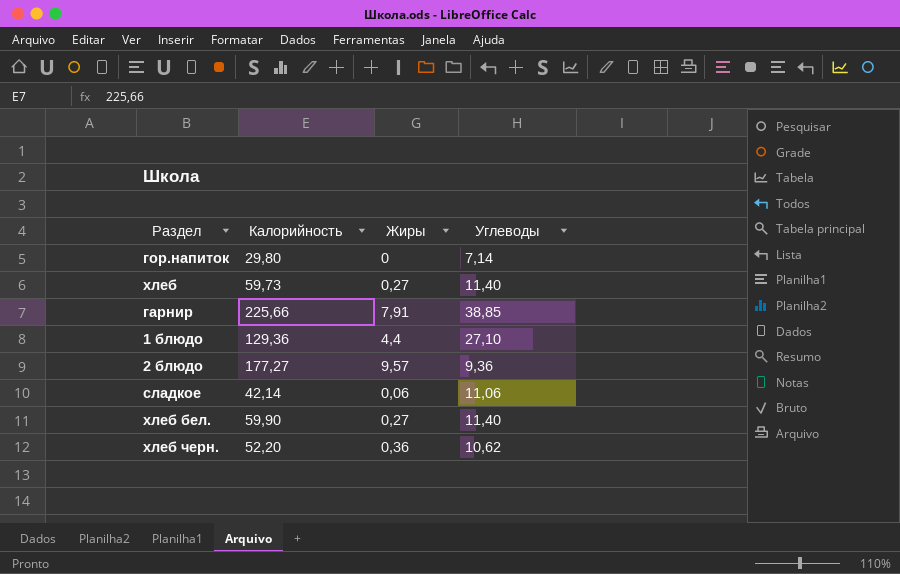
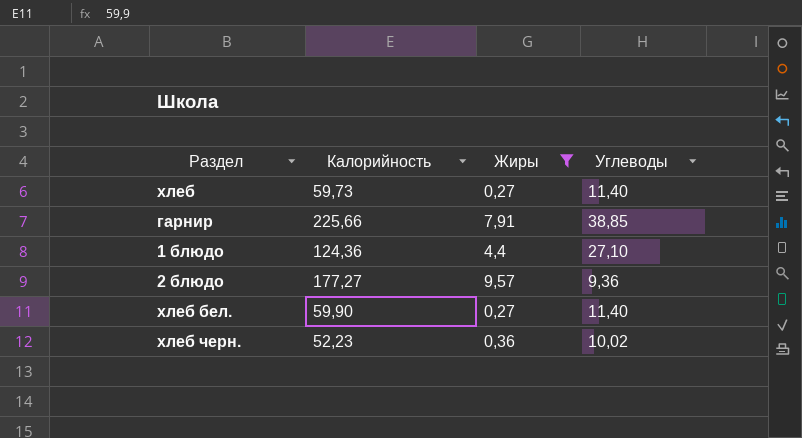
filter: none -> Жиры >= 0,27
1 блюдо | Калорийность: 129,36 -> 124,36
хлеб черн. | Калорийность: 52,20 -> 52,23
хлеб черн. | Углеводы: 10,62 -> 10,02

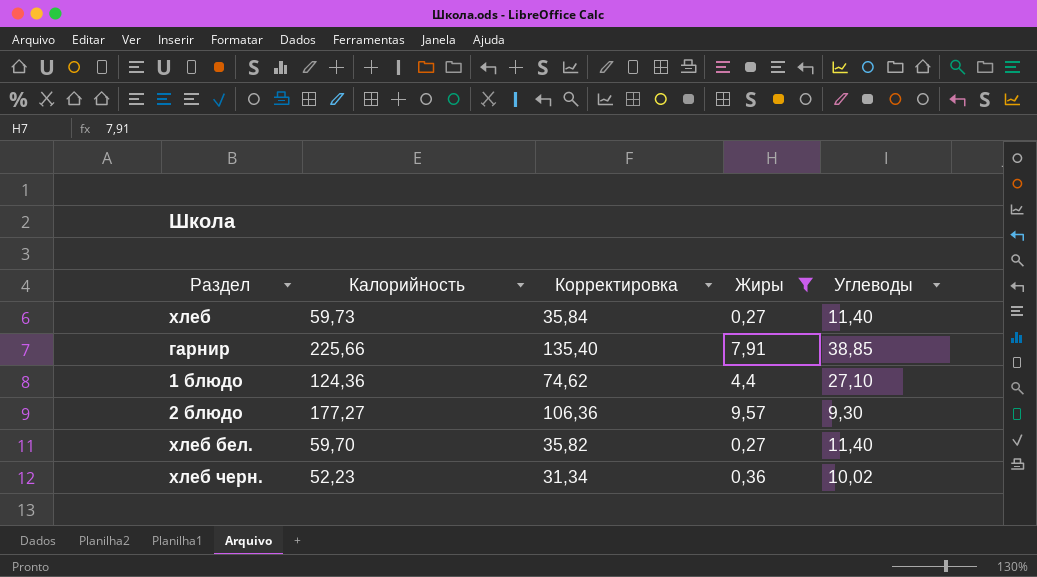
column Корректировка | formula: none -> [Калорийность] * 0,6
2 блюдо | Углеводы: 9,36 -> 9,30
хлеб бел. | Калорийность: 59,90 -> 59,70

